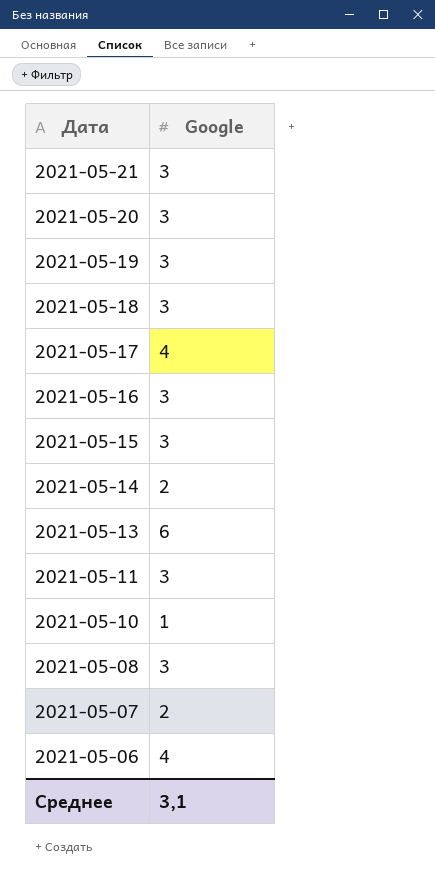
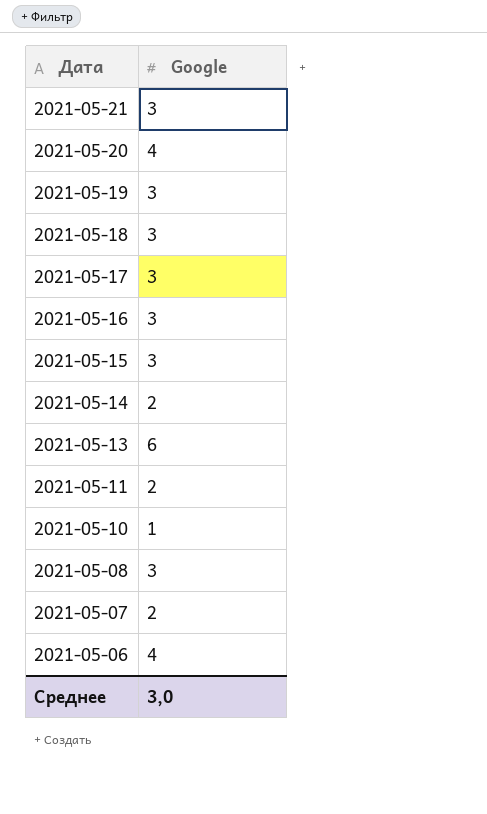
2021-05-20 | Google: 3 -> 4
2021-05-17 | Google: 4 -> 3
2021-05-11 | Google: 3 -> 2
Среднее | Google: 3,1 -> 3,0

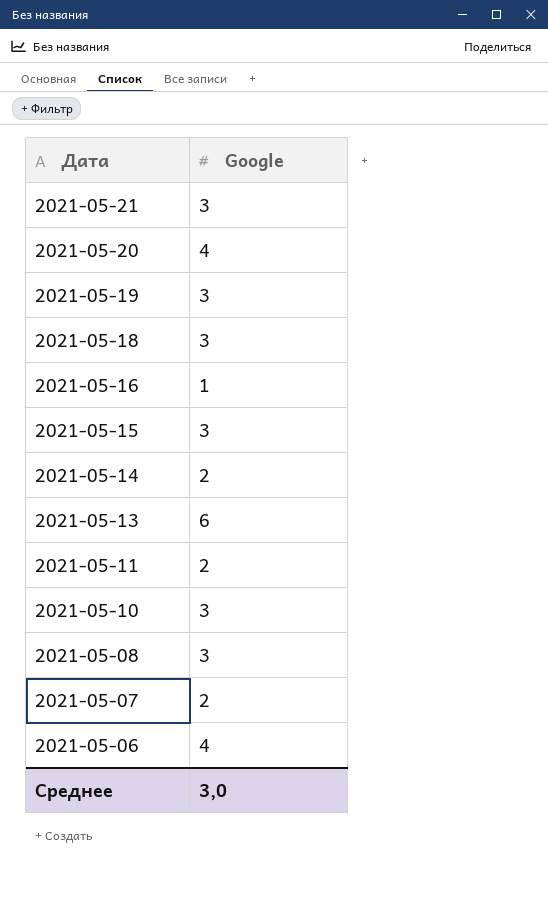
row 2021-05-17: 3 -> none
2021-05-16 | Google: 3 -> 1
2021-05-10 | Google: 1 -> 3

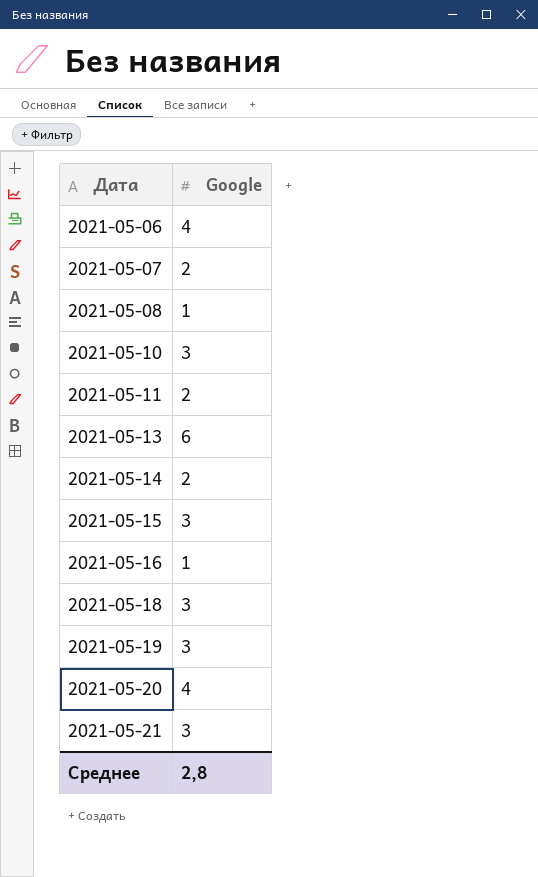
row order: Дата descending -> Дата ascending
2021-05-08 | Google: 3 -> 1
Среднее | Google: 3,0 -> 2,8

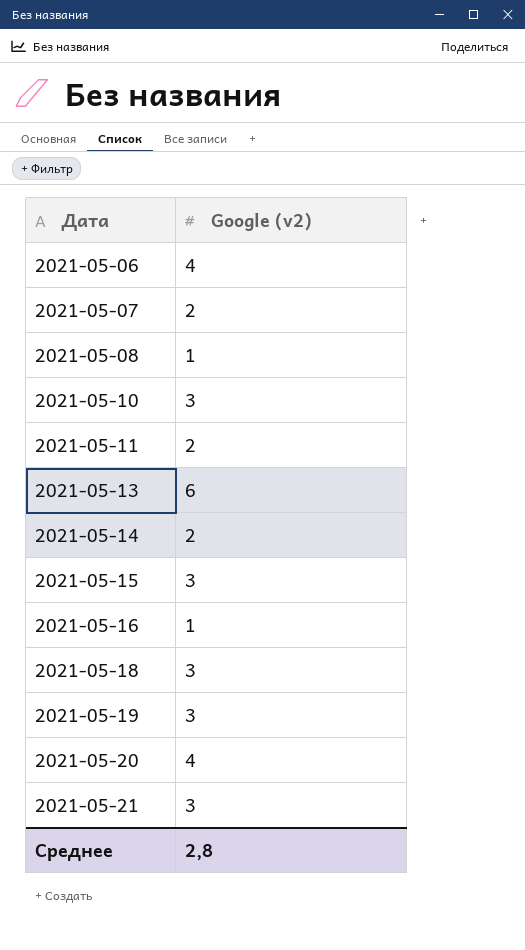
column name: Google -> Google (v2)

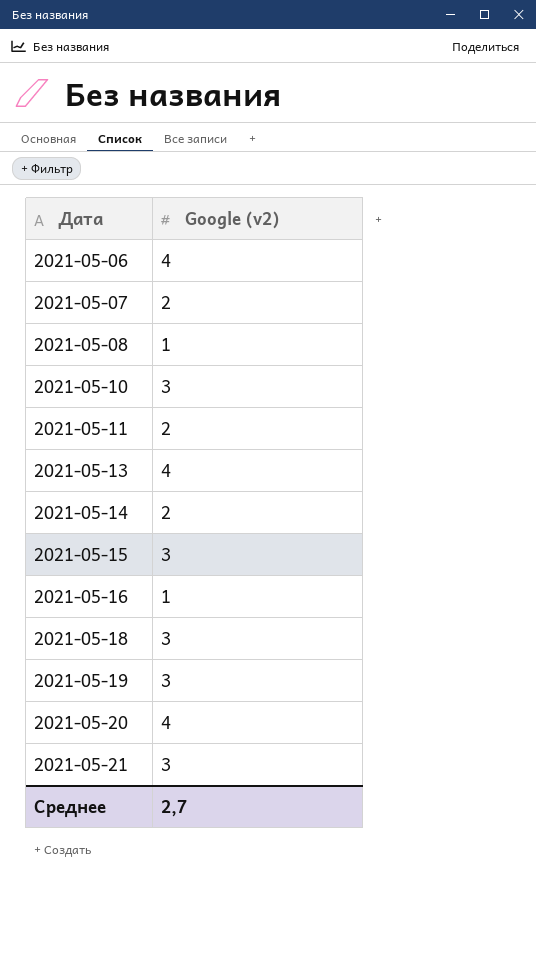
2021-05-13 | Google (v2): 6 -> 4
Среднее | Google (v2): 2,8 -> 2,7

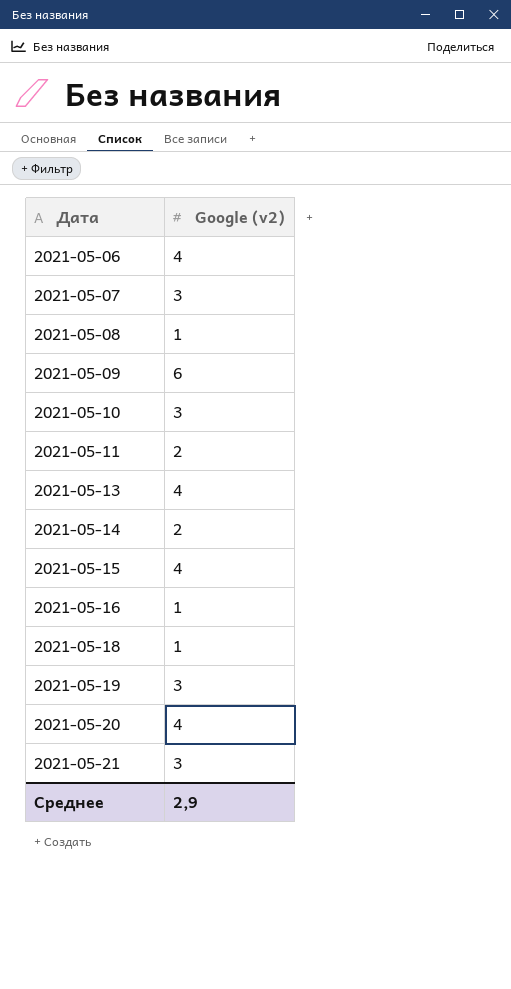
2021-05-07 | Google (v2): 2 -> 3
row 2021-05-09: none -> 6
2021-05-15 | Google (v2): 3 -> 4
2021-05-18 | Google (v2): 3 -> 1
Среднее | Google (v2): 2,7 -> 2,9

